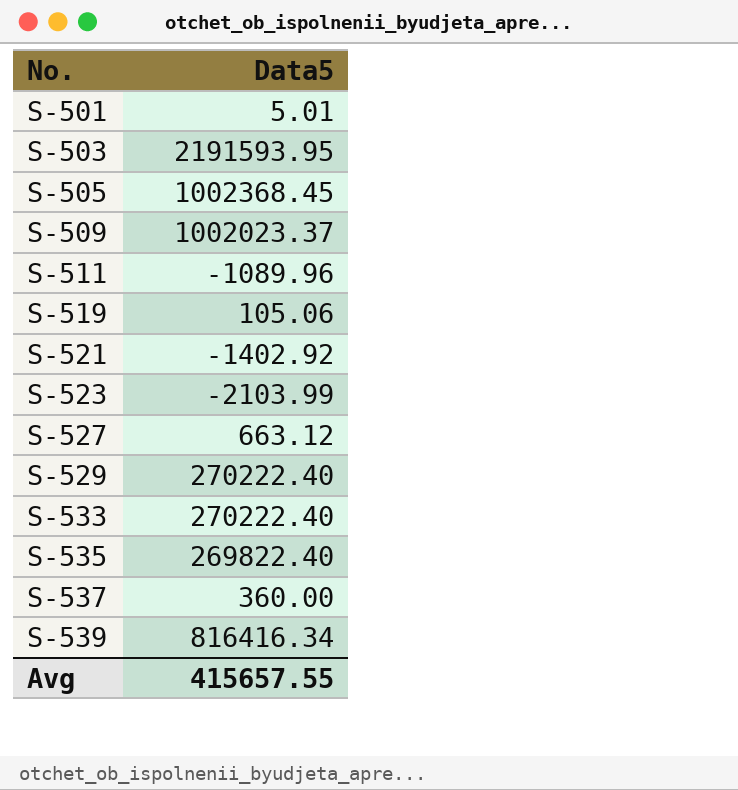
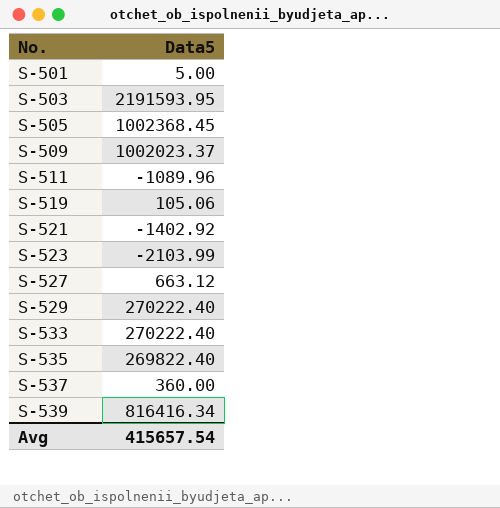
S-501 | Data5: 5.01 -> 5.00
Avg | Data5: 415657.55 -> 415657.54

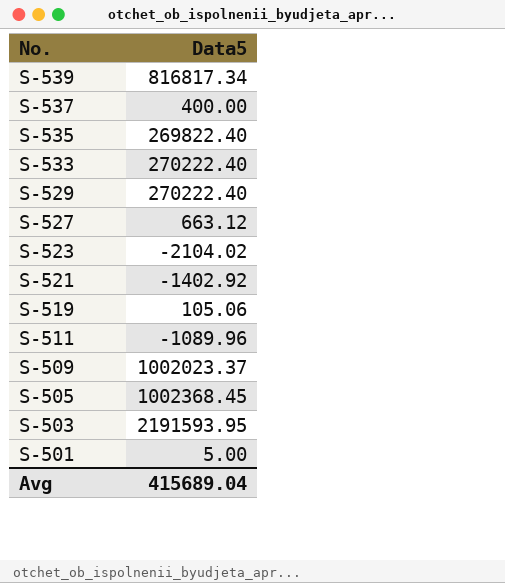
row order: No. ascending -> No. descending
S-539 | Data5: 816416.34 -> 816817.34
S-537 | Data5: 360.00 -> 400.00
S-523 | Data5: -2103.99 -> -2104.02
Avg | Data5: 415657.54 -> 415689.04

